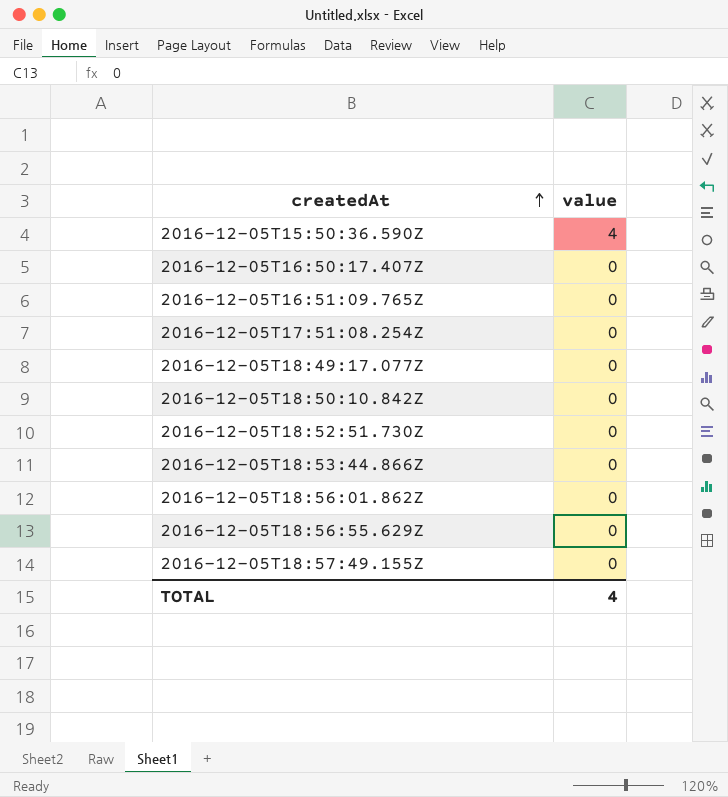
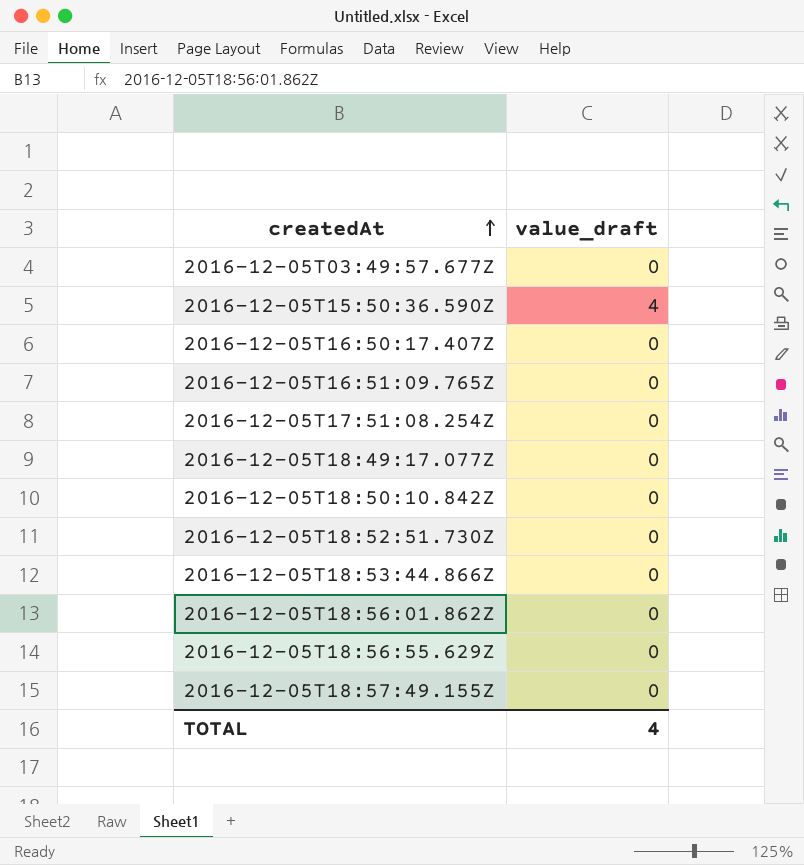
column name: value -> value_draft
row 2016-12-05T03:49:57.677Z: none -> 0

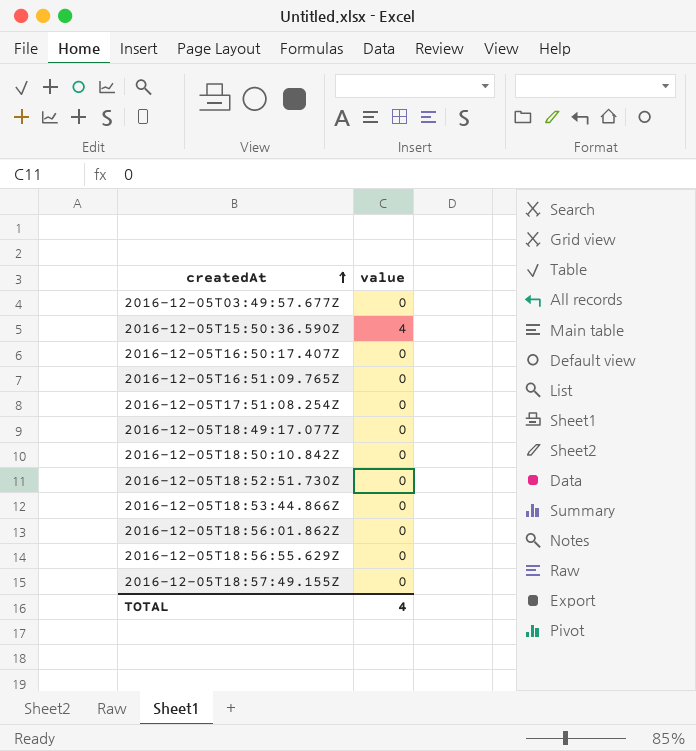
column name: value_draft -> value

